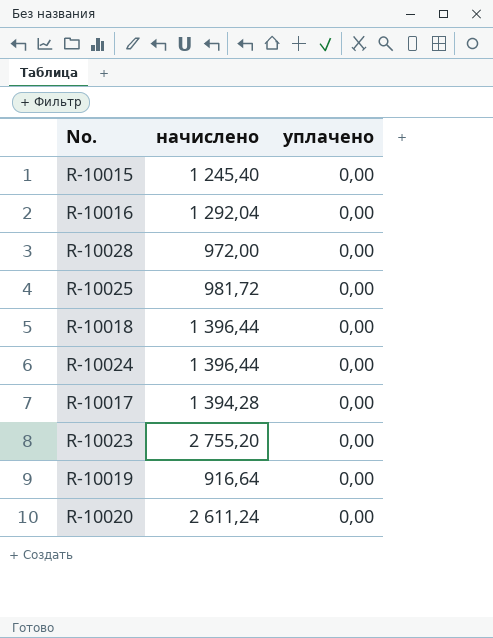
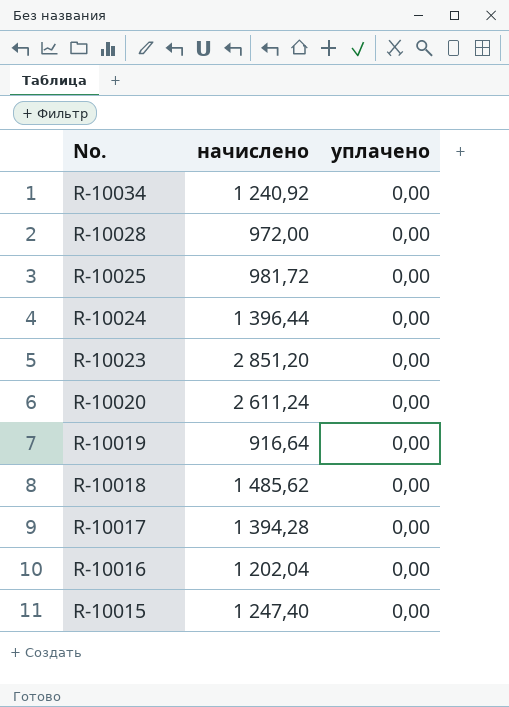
row order: none -> No. descending
row R-10034: none -> 1 240,92 | 0,00
R-10023 | начислено: 2 755,20 -> 2 851,20
R-10018 | начислено: 1 396,44 -> 1 485,62
R-10016 | начислено: 1 292,04 -> 1 202,04
R-10015 | начислено: 1 245,40 -> 1 247,40

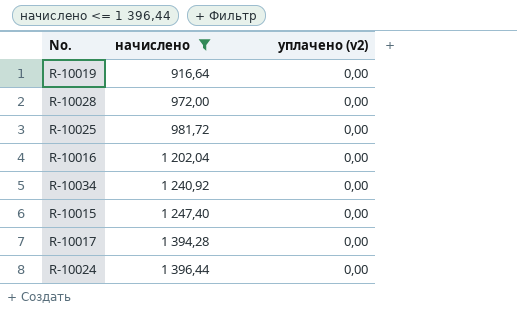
filter: none -> начислено <= 1 396,44
row order: No. descending -> начислено ascending
column name: уплачено -> уплачено (v2)

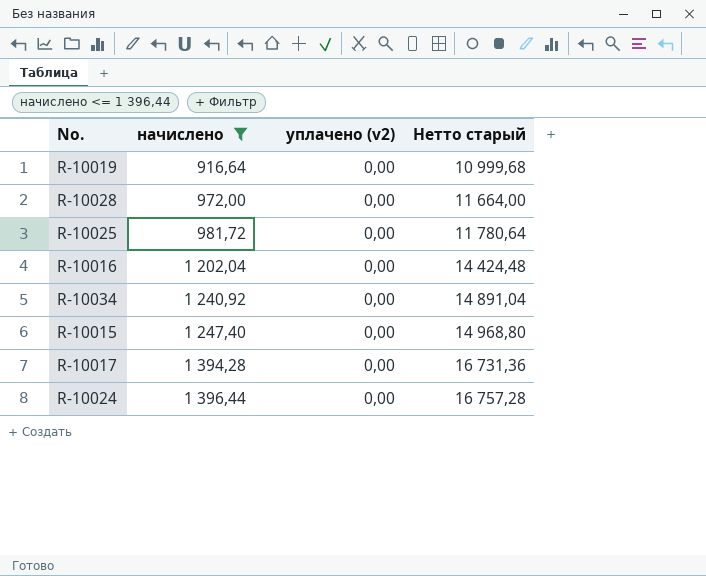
column Нетто старый | formula: none -> [начислено] * 12

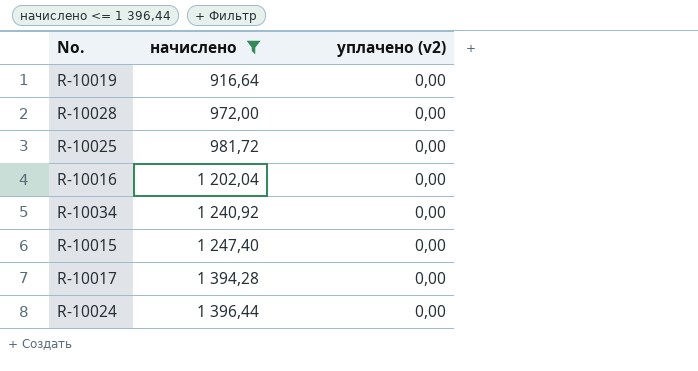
column Нетто старый | formula: [начислено] * 12 -> none

